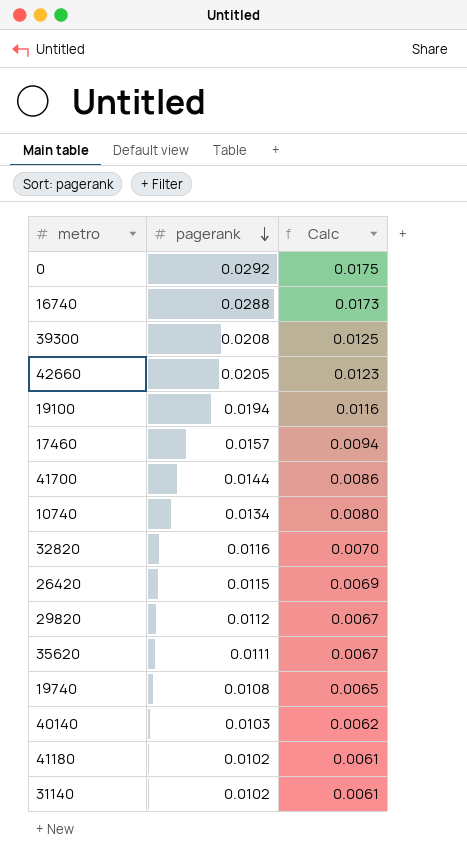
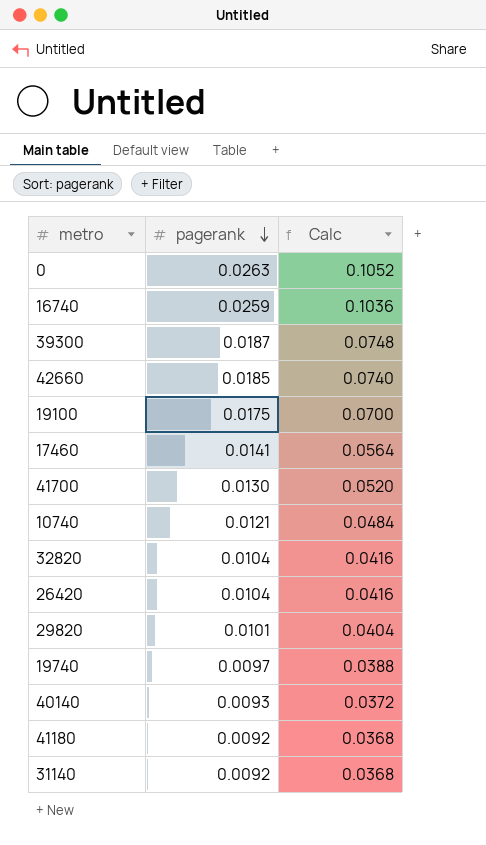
column Calc | formula: [pagerank] * 0.6 -> [pagerank] * 4
row 35620: 0.0111 | 0.0067 -> none
0 | pagerank: 0.0292 -> 0.0263
16740 | pagerank: 0.0288 -> 0.0259
39300 | pagerank: 0.0208 -> 0.0187
42660 | pagerank: 0.0205 -> 0.0185
19100 | pagerank: 0.0194 -> 0.0175
17460 | pagerank: 0.0157 -> 0.0141
41700 | pagerank: 0.0144 -> 0.0130
10740 | pagerank: 0.0134 -> 0.0121
32820 | pagerank: 0.0116 -> 0.0104
26420 | pagerank: 0.0115 -> 0.0104
29820 | pagerank: 0.0112 -> 0.0101
19740 | pagerank: 0.0108 -> 0.0097
40140 | pagerank: 0.0103 -> 0.0093
41180 | pagerank: 0.0102 -> 0.0092
31140 | pagerank: 0.0102 -> 0.0092

